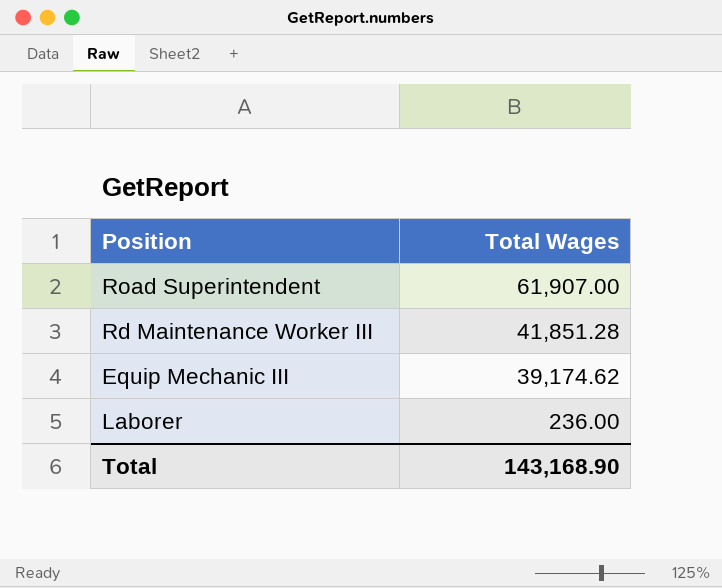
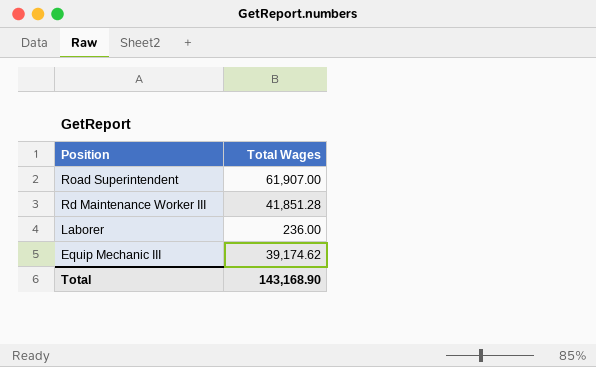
row order: Total Wages descending -> Position descending

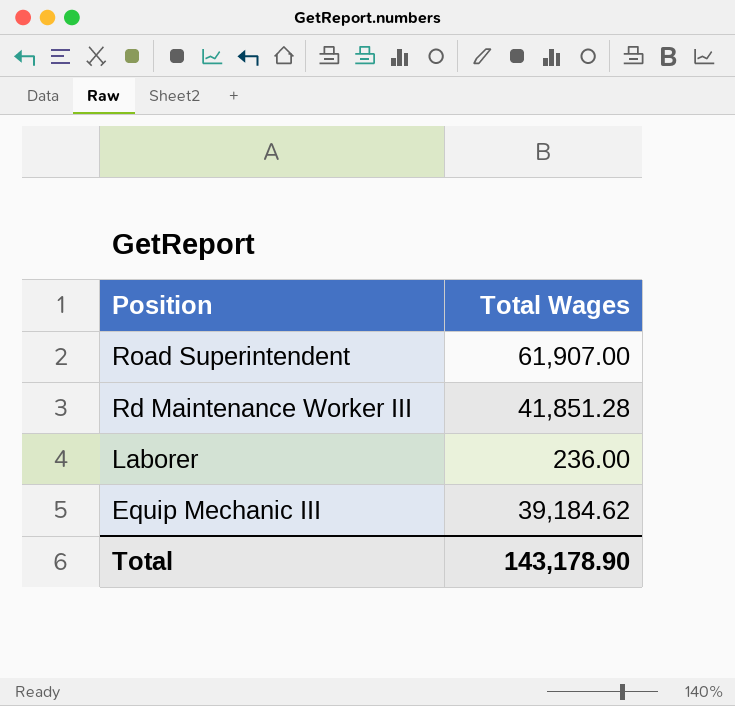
Equip Mechanic III | Total Wages: 39,174.62 -> 39,184.62
Total | Total Wages: 143,168.90 -> 143,178.90

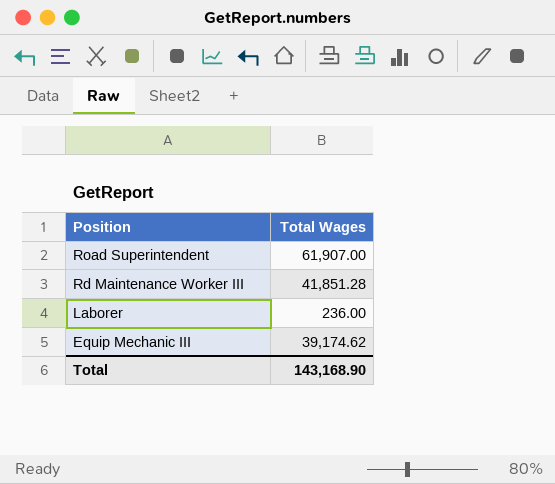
Equip Mechanic III | Total Wages: 39,184.62 -> 39,174.62
Total | Total Wages: 143,178.90 -> 143,168.90

